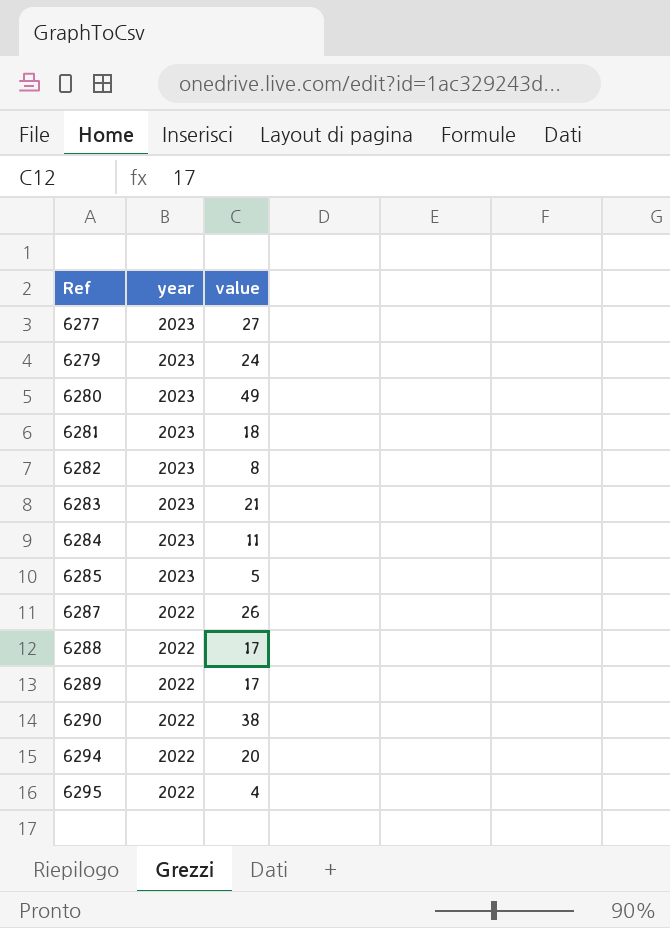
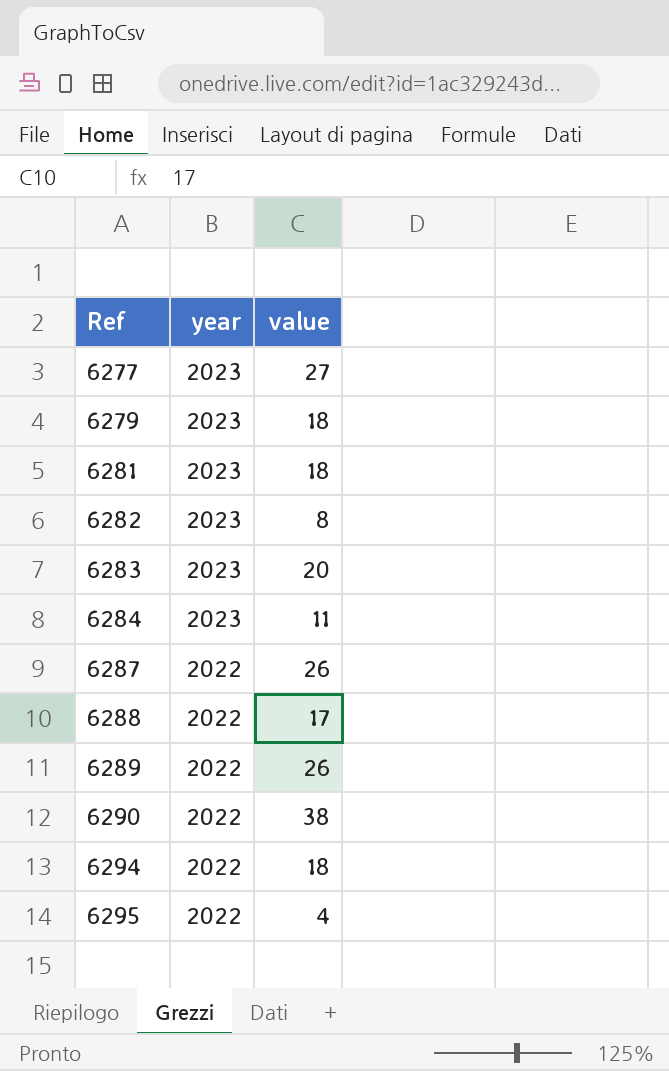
row 6280: 2023 | 49 -> none
row 6285: 2023 | 5 -> none
6279 | value: 24 -> 18
6283 | value: 21 -> 20
6289 | value: 17 -> 26
6294 | value: 20 -> 18

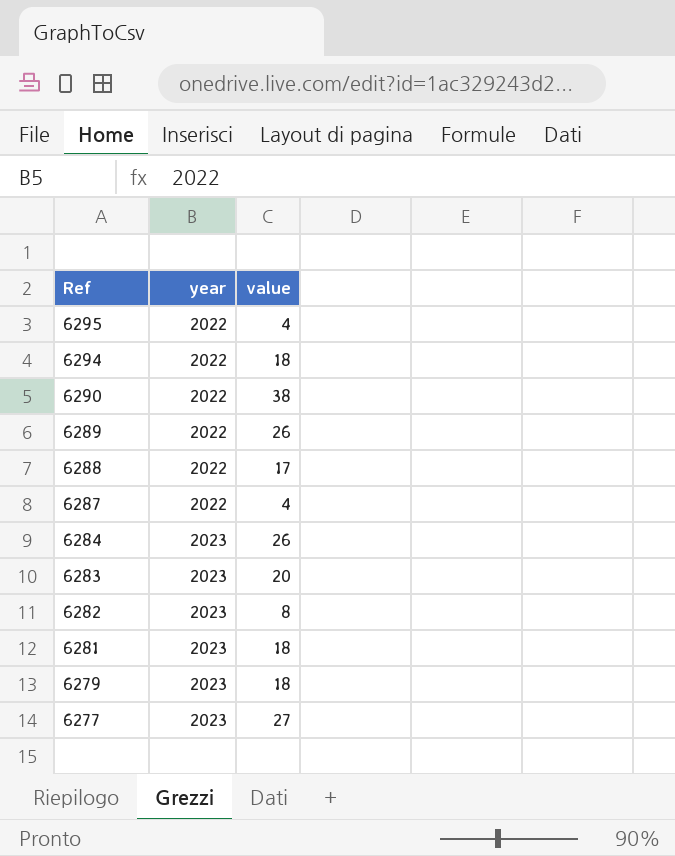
row order: Ref ascending -> Ref descending
6287 | value: 26 -> 4
6284 | value: 11 -> 26

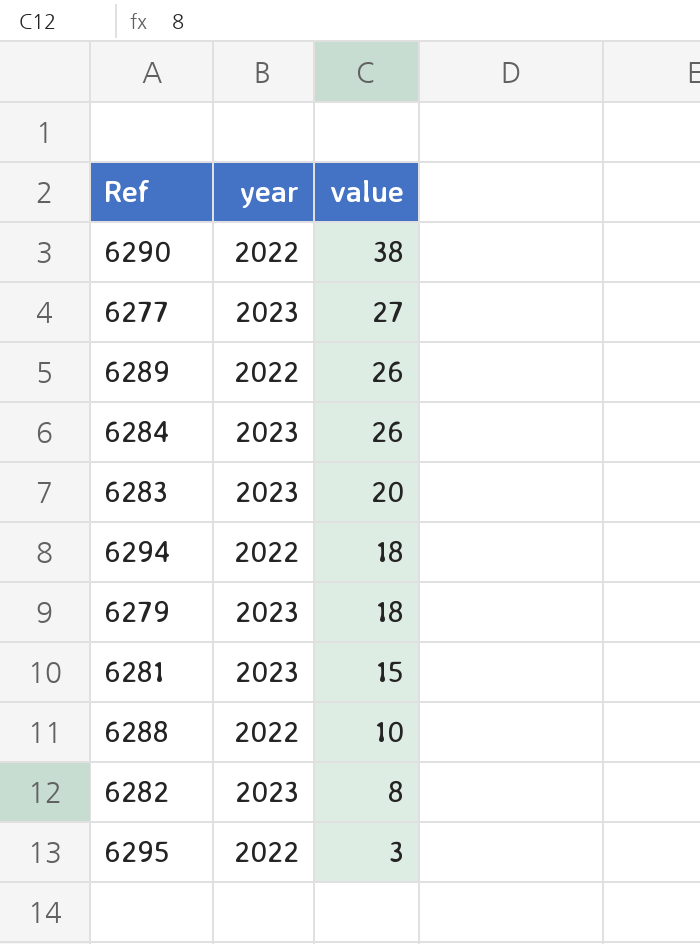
row order: Ref descending -> value descending
row 6287: 2022 | 4 -> none
6281 | value: 18 -> 15
6288 | value: 17 -> 10
6295 | value: 4 -> 3

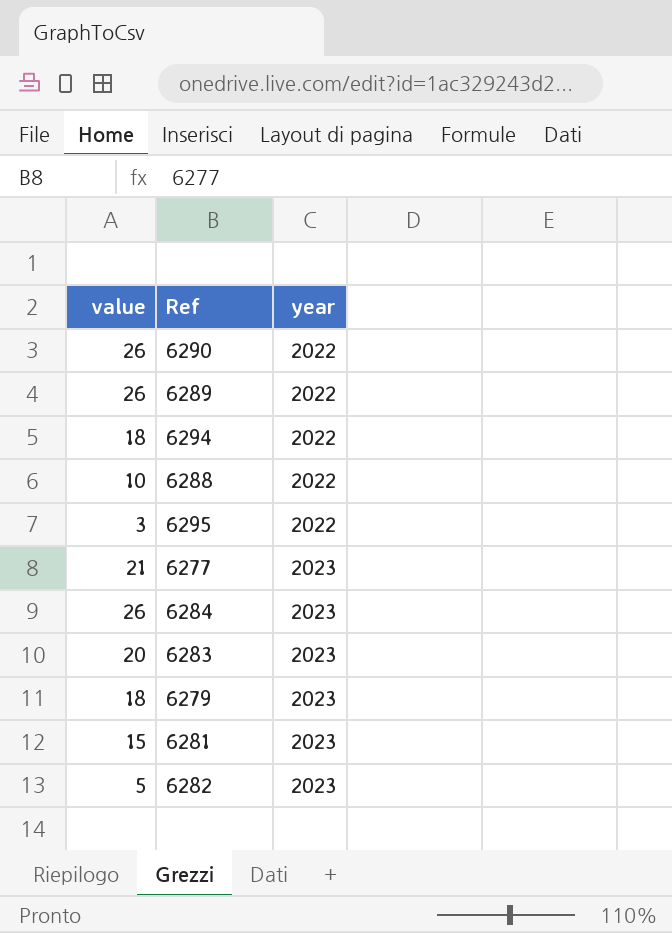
row order: value descending -> year ascending
column value | position: 3 -> 1
6290 | value: 38 -> 26
6277 | value: 27 -> 21
6282 | value: 8 -> 5

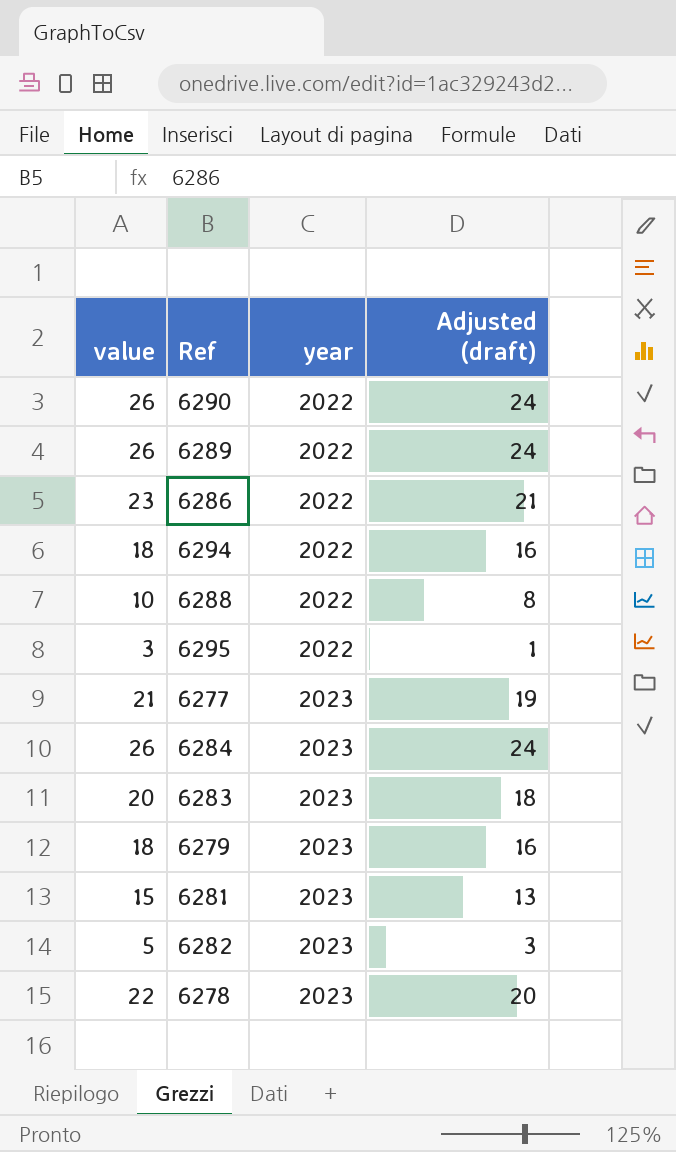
column Adjusted (draft) | formula: none -> [value] - 2
row 6286: none -> 23 | 2022 | 21
row 6278: none -> 22 | 2023 | 20

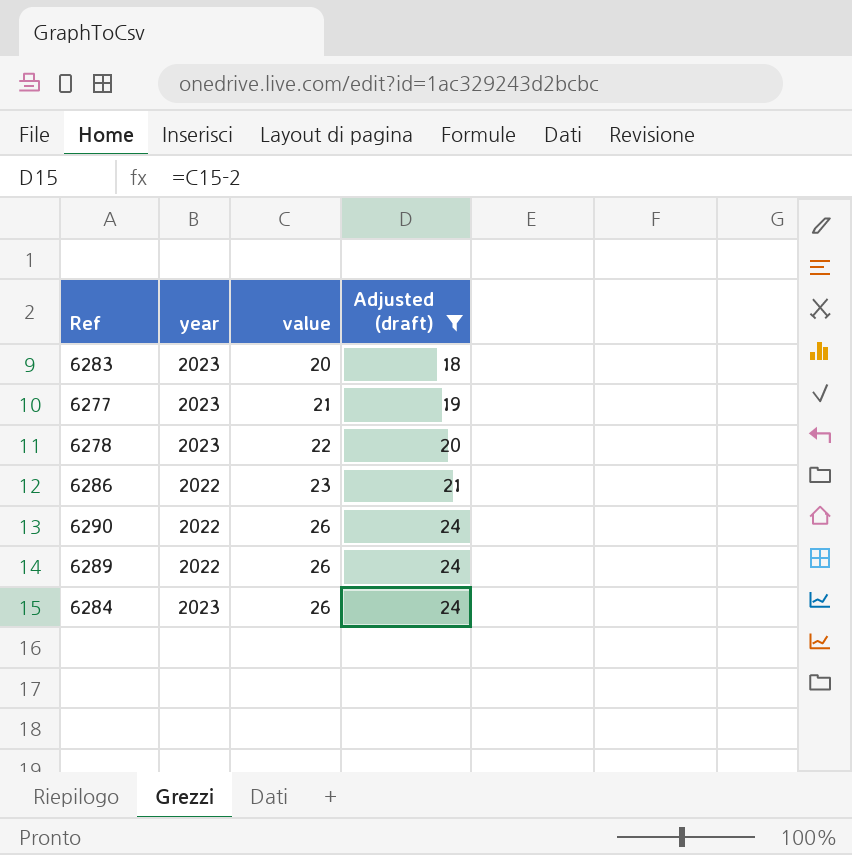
filter: none -> Adjusted (draft) >= 18
row order: year ascending -> value ascending
column value | position: 1 -> 3

